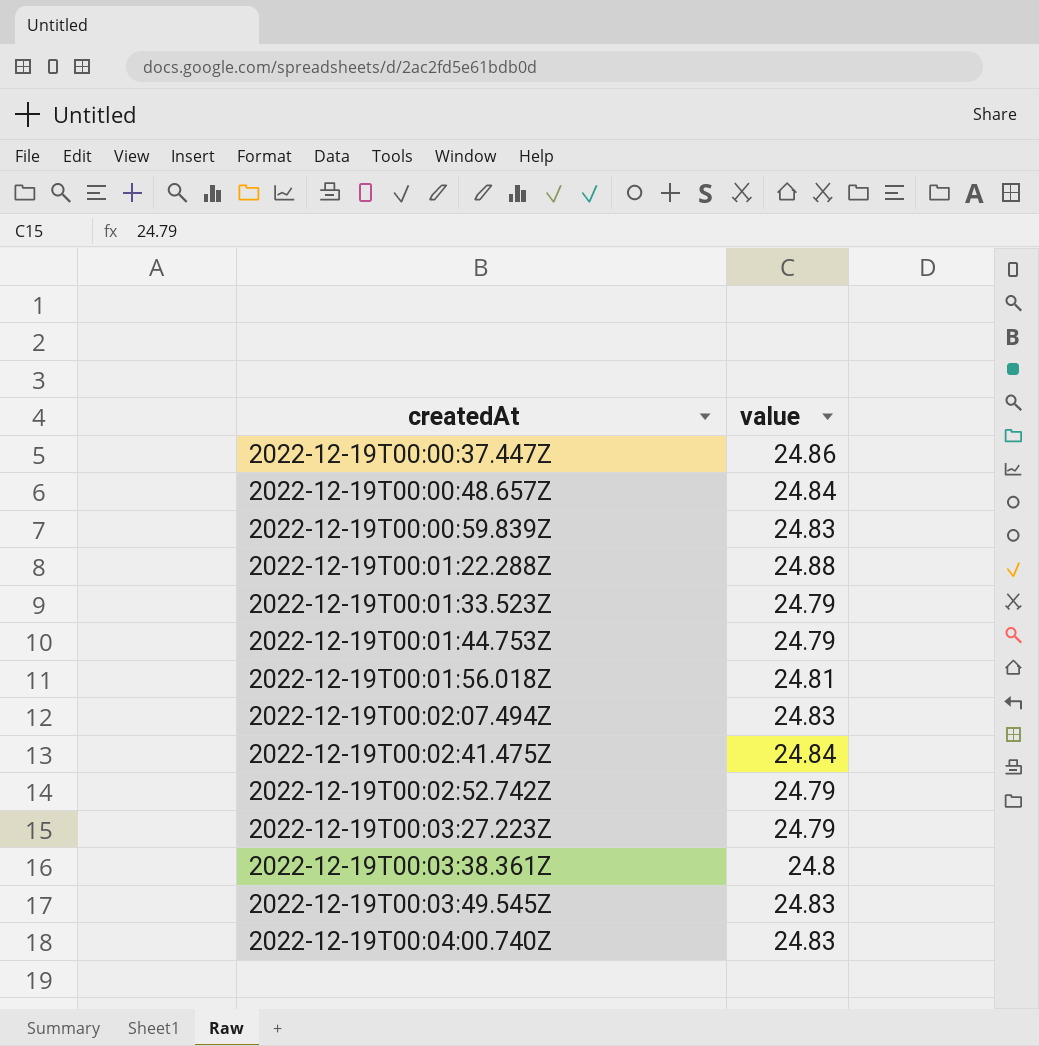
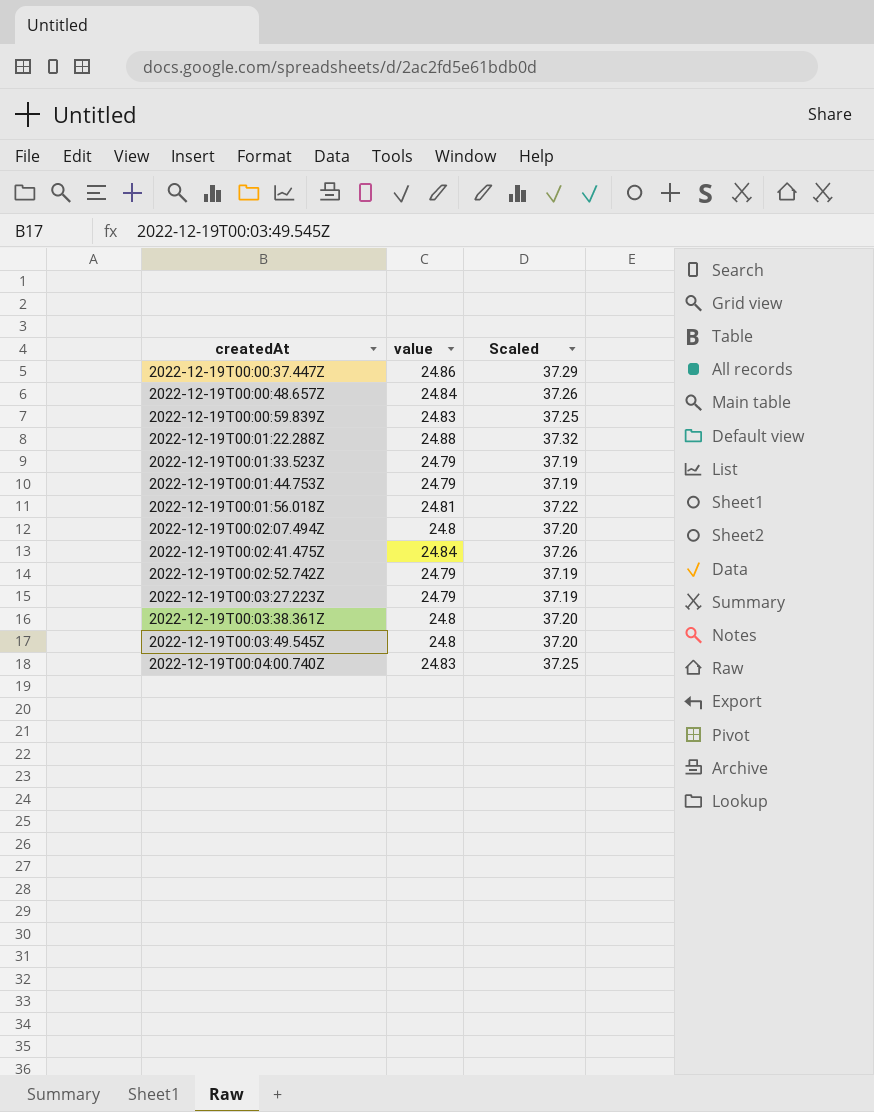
column Scaled | formula: none -> [value] * 1.5
2022-12-19T00:02:07.494Z | value: 24.83 -> 24.8
2022-12-19T00:03:49.545Z | value: 24.83 -> 24.8

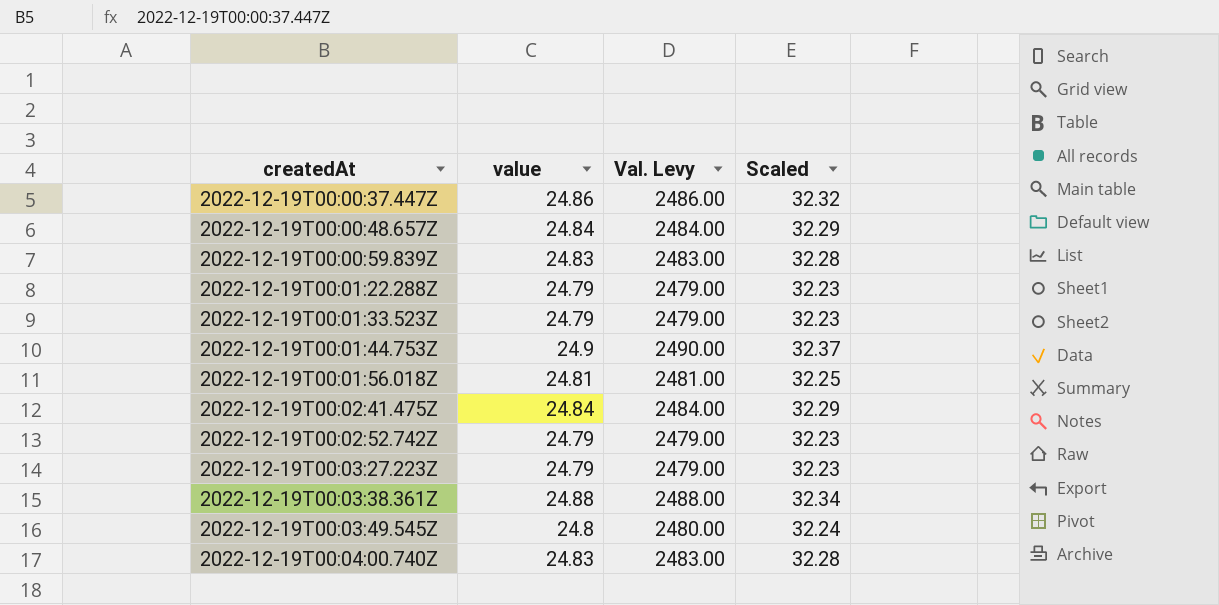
column Val. Levy | formula: none -> [value] * 100
column Scaled | formula: [value] * 1.5 -> [value] * 1.3
row 2022-12-19T00:02:07.494Z: 24.8 | 37.20 -> none
2022-12-19T00:01:22.288Z | value: 24.88 -> 24.79
2022-12-19T00:01:44.753Z | value: 24.79 -> 24.9
2022-12-19T00:03:38.361Z | value: 24.8 -> 24.88

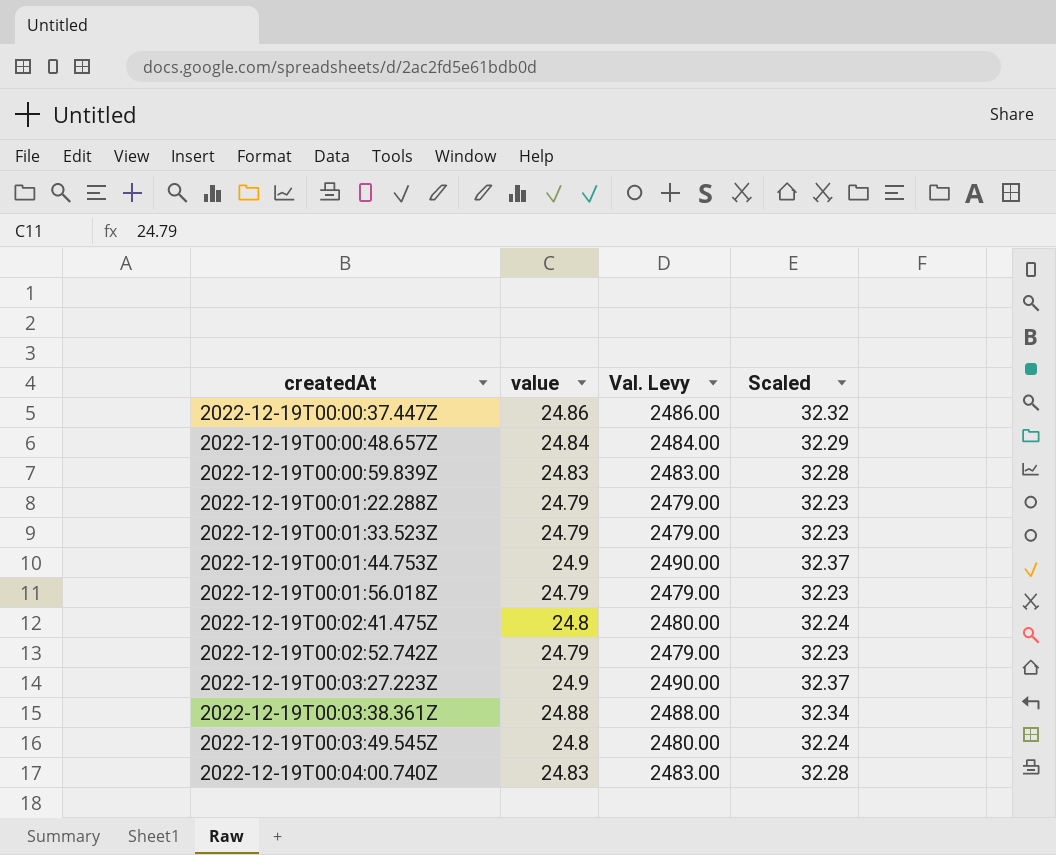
2022-12-19T00:01:56.018Z | value: 24.81 -> 24.79
2022-12-19T00:01:56.018Z | Val. Levy: 2481.00 -> 2479.00
2022-12-19T00:01:56.018Z | Scaled: 32.25 -> 32.23
2022-12-19T00:02:41.475Z | value: 24.84 -> 24.8
2022-12-19T00:02:41.475Z | Val. Levy: 2484.00 -> 2480.00
2022-12-19T00:02:41.475Z | Scaled: 32.29 -> 32.24
2022-12-19T00:03:27.223Z | value: 24.79 -> 24.9
2022-12-19T00:03:27.223Z | Val. Levy: 2479.00 -> 2490.00
2022-12-19T00:03:27.223Z | Scaled: 32.23 -> 32.37

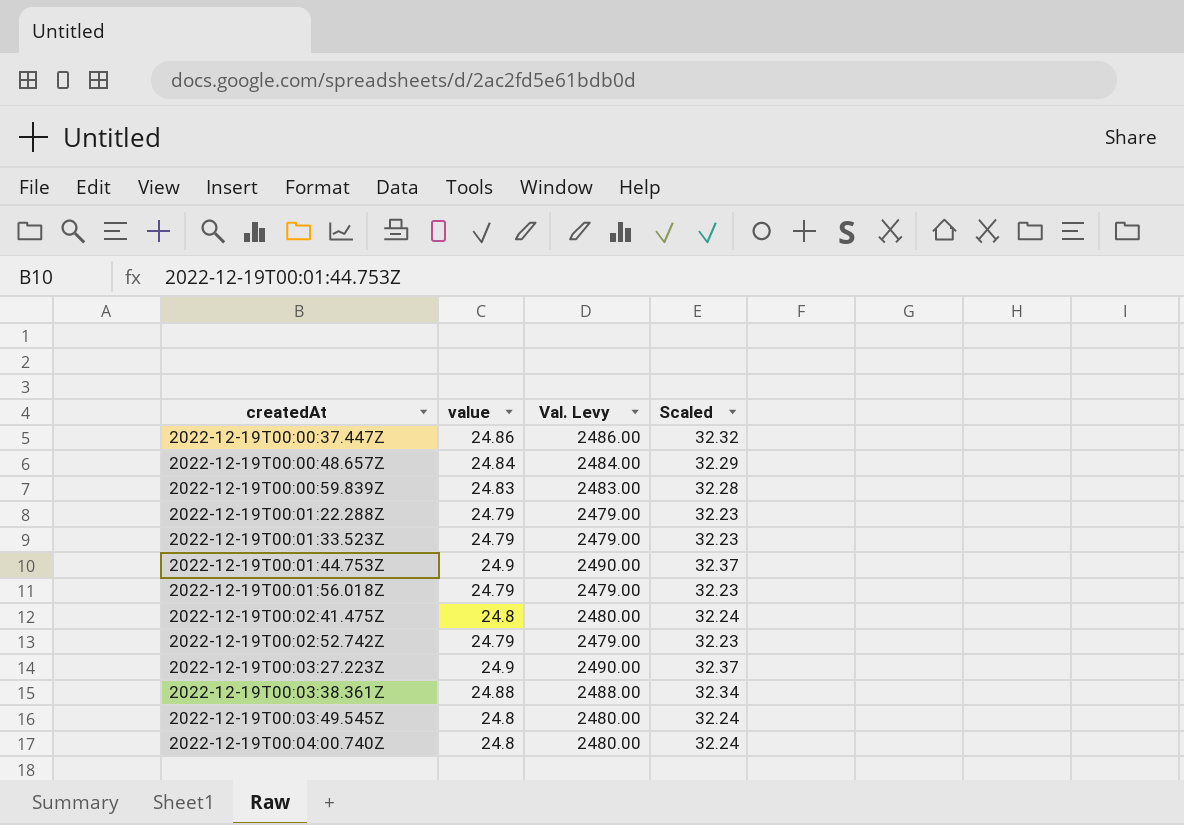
2022-12-19T00:04:00.740Z | value: 24.83 -> 24.8
2022-12-19T00:04:00.740Z | Val. Levy: 2483.00 -> 2480.00
2022-12-19T00:04:00.740Z | Scaled: 32.28 -> 32.24

